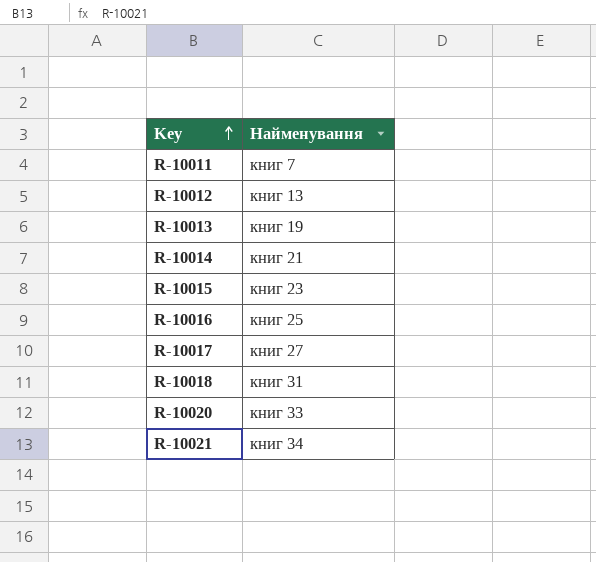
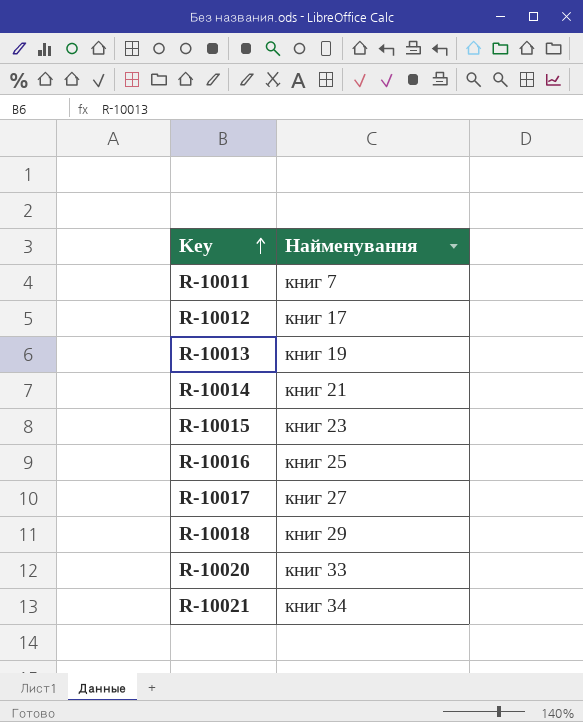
R-10012 | Найменування: книг 13 -> книг 17
R-10018 | Найменування: книг 31 -> книг 29

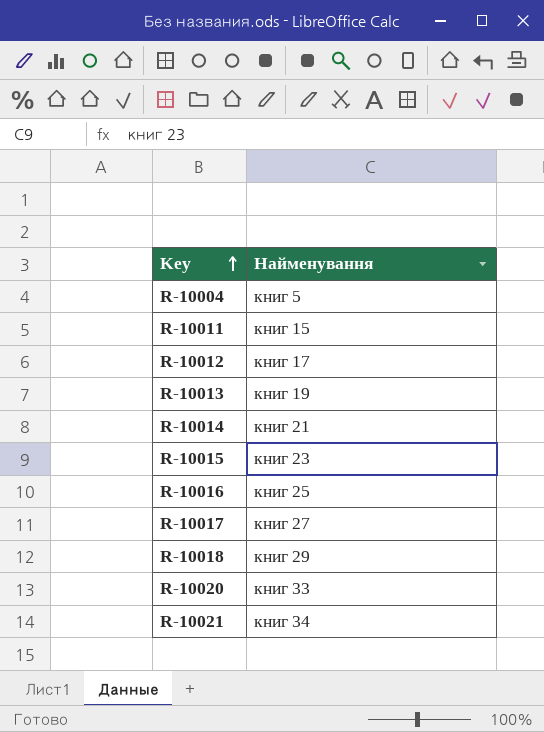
row R-10004: none -> книг 5
R-10011 | Найменування: книг 7 -> книг 15

